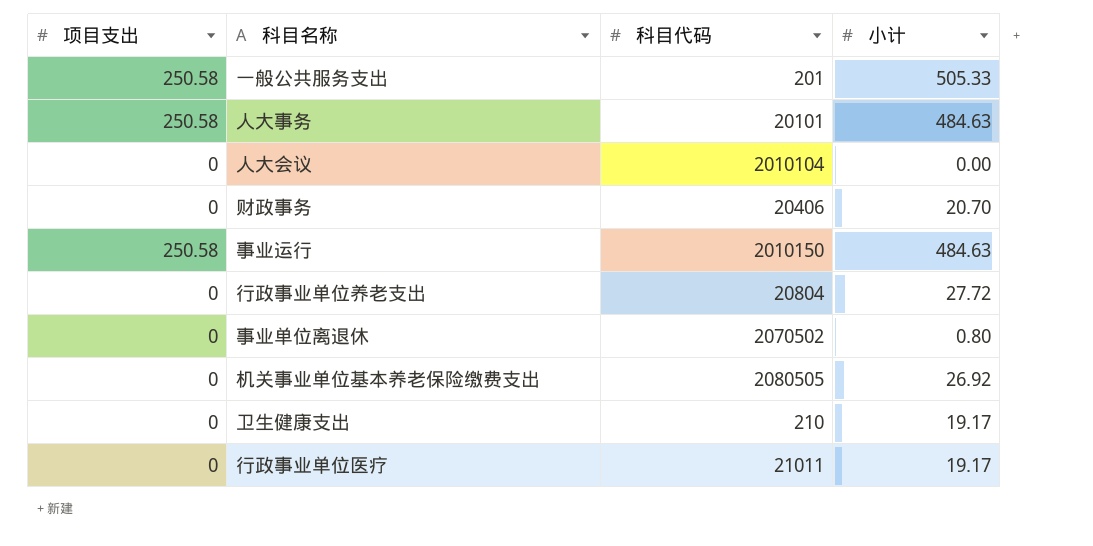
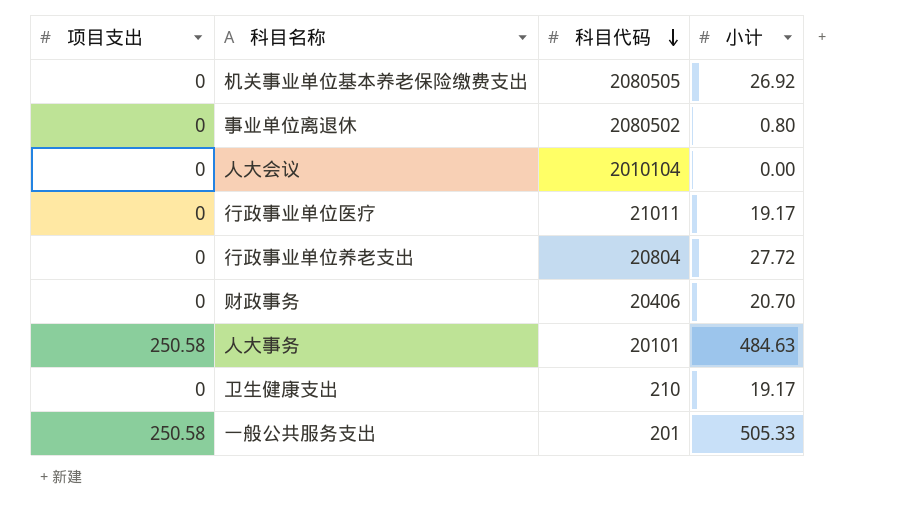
row order: none -> 科目代码 descending
row 事业运行: 250.58 | 2010150 | 484.63 -> none
事业单位离退休 | 科目代码: 2070502 -> 2080502

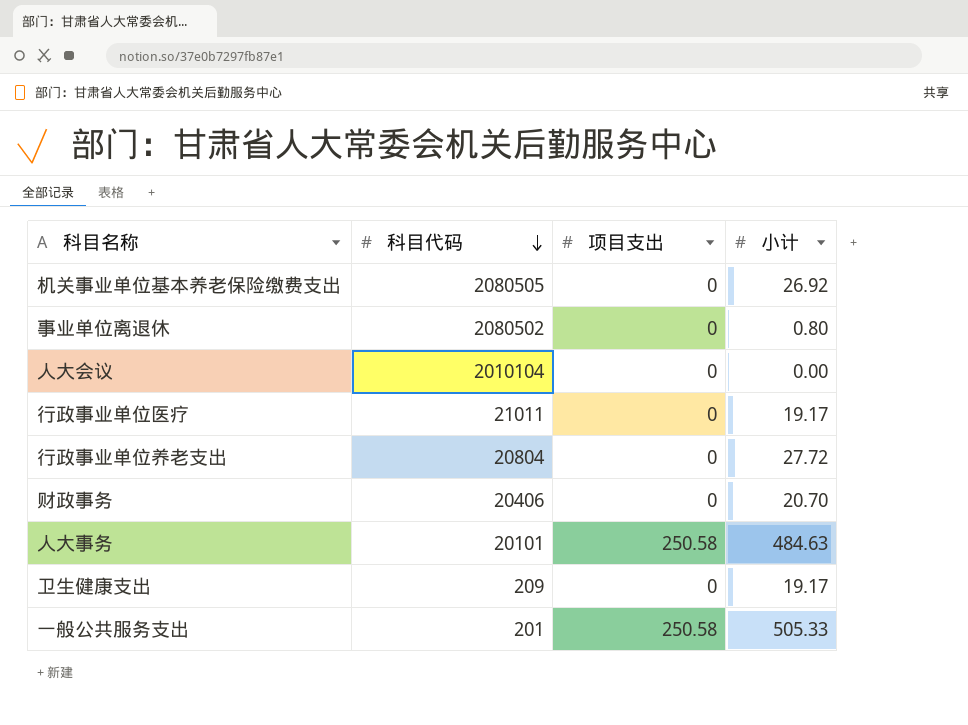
column 项目支出 | position: 1 -> 3
卫生健康支出 | 科目代码: 210 -> 209

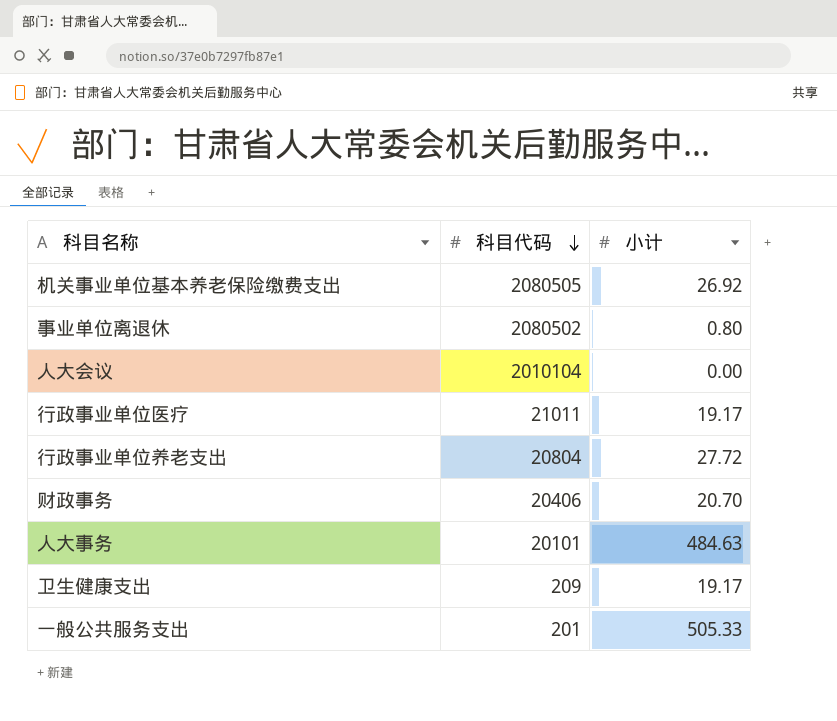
column 项目支出 | position: 3 -> none

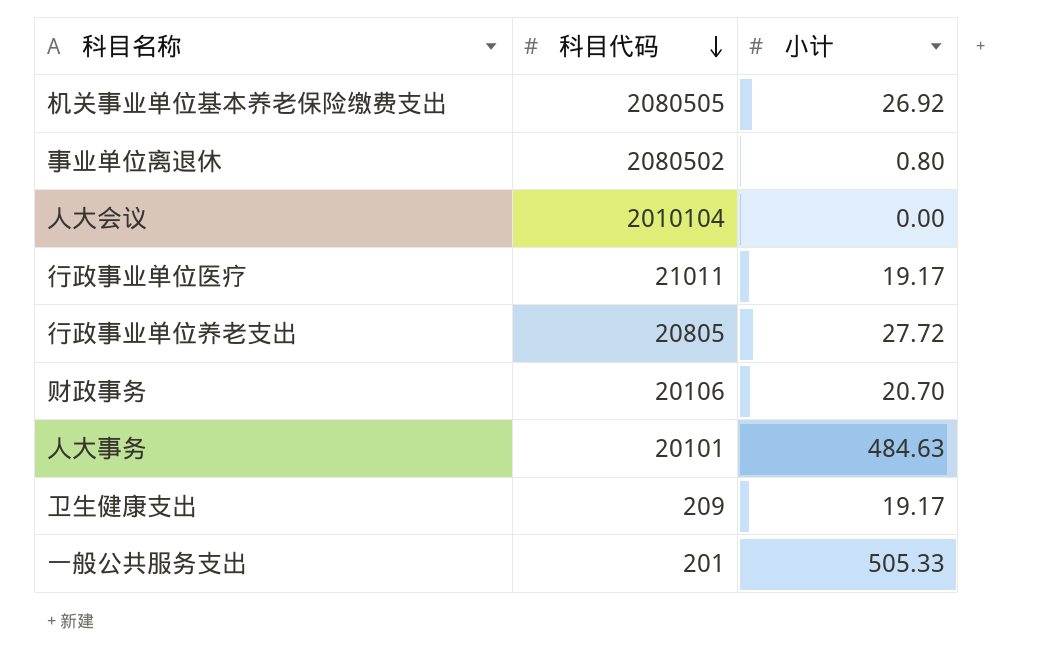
行政事业单位养老支出 | 科目代码: 20804 -> 20805
财政事务 | 科目代码: 20406 -> 20106

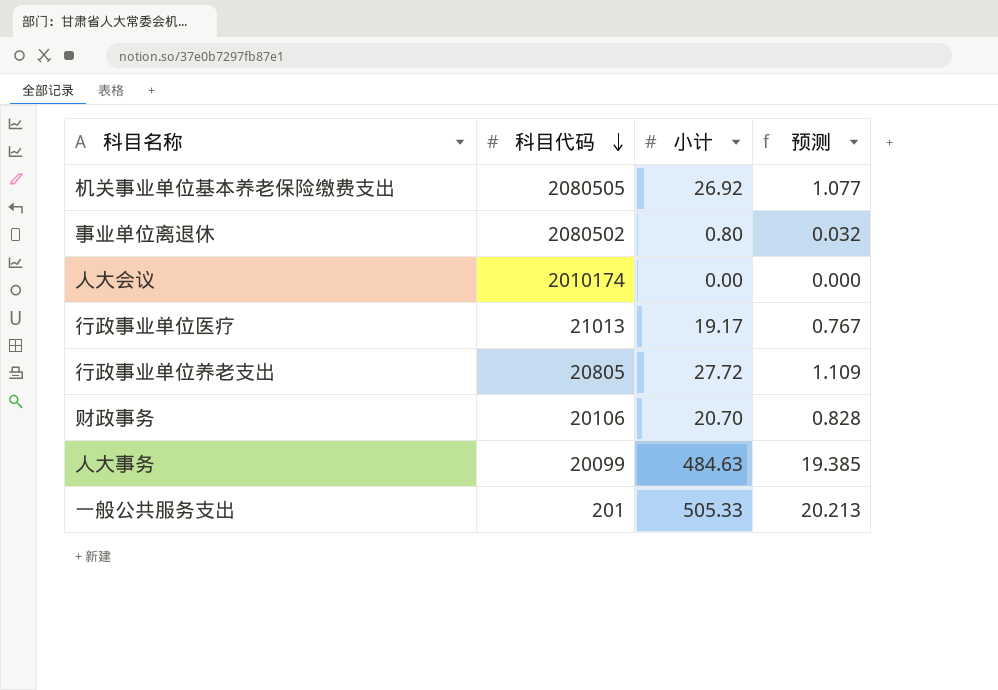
column 预测 | formula: none -> [小计] * 0.04
row 卫生健康支出: 209 | 19.17 -> none
人大会议 | 科目代码: 2010104 -> 2010174
行政事业单位医疗 | 科目代码: 21011 -> 21013
人大事务 | 科目代码: 20101 -> 20099

